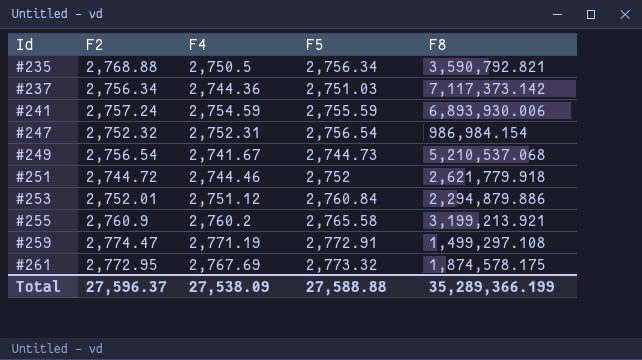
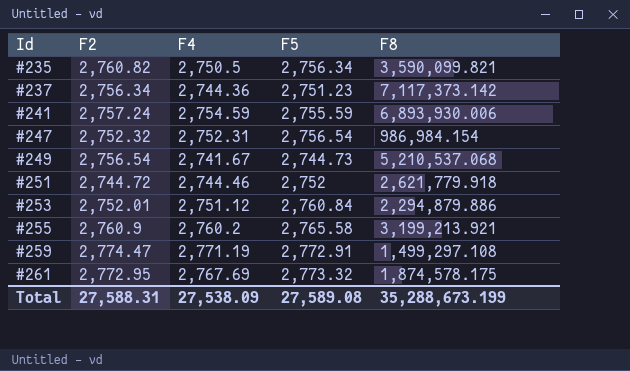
#235 | F2: 2,768.88 -> 2,760.82
#235 | F8: 3,590,792.821 -> 3,590,099.821
#237 | F5: 2,751.03 -> 2,751.23
Total | F2: 27,596.37 -> 27,588.31
Total | F5: 27,588.88 -> 27,589.08
Total | F8: 35,289,366.199 -> 35,288,673.199

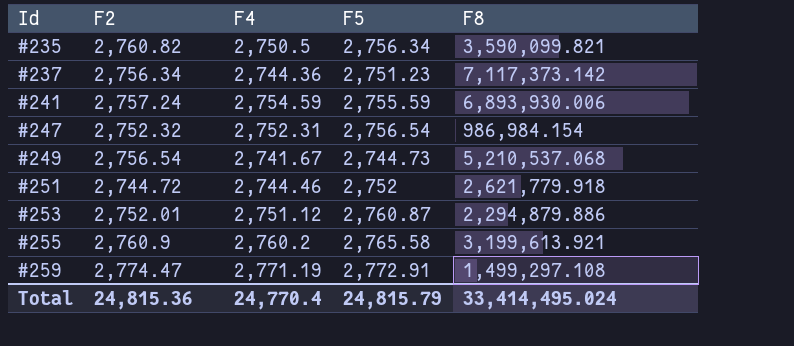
row #261: 2,772.95 | 2,767.69 | 2,773.32 | 1,874,578.175 -> none
#253 | F5: 2,760.84 -> 2,760.87
#255 | F8: 3,199,213.921 -> 3,199,613.921
Total | F2: 27,588.31 -> 24,815.36
Total | F4: 27,538.09 -> 24,770.4
Total | F5: 27,589.08 -> 24,815.79
Total | F8: 35,288,673.199 -> 33,414,495.024

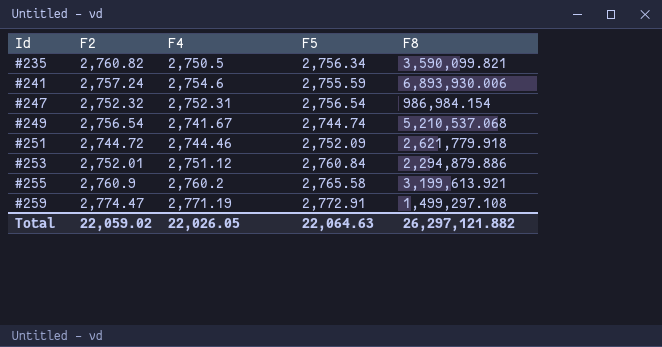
row #237: 2,756.34 | 2,744.36 | 2,751.23 | 7,117,373.142 -> none
#241 | F4: 2,754.59 -> 2,754.6
#249 | F5: 2,744.73 -> 2,744.74
#251 | F5: 2,752 -> 2,752.09
#253 | F5: 2,760.87 -> 2,760.84
Total | F2: 24,815.36 -> 22,059.02
Total | F4: 24,770.4 -> 22,026.05
Total | F5: 24,815.79 -> 22,064.63
Total | F8: 33,414,495.024 -> 26,297,121.882

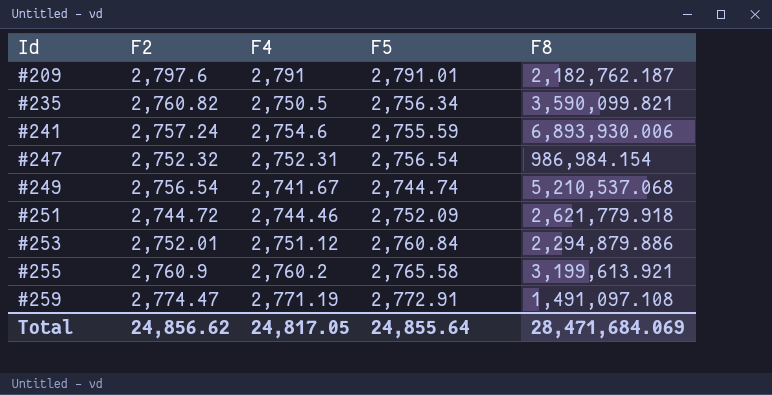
row #209: none -> 2,797.6 | 2,791 | 2,791.01 | 2,182,762.187
#259 | F8: 1,499,297.108 -> 1,491,097.108
Total | F2: 22,059.02 -> 24,856.62
Total | F4: 22,026.05 -> 24,817.05
Total | F5: 22,064.63 -> 24,855.64
Total | F8: 26,297,121.882 -> 28,471,684.069

